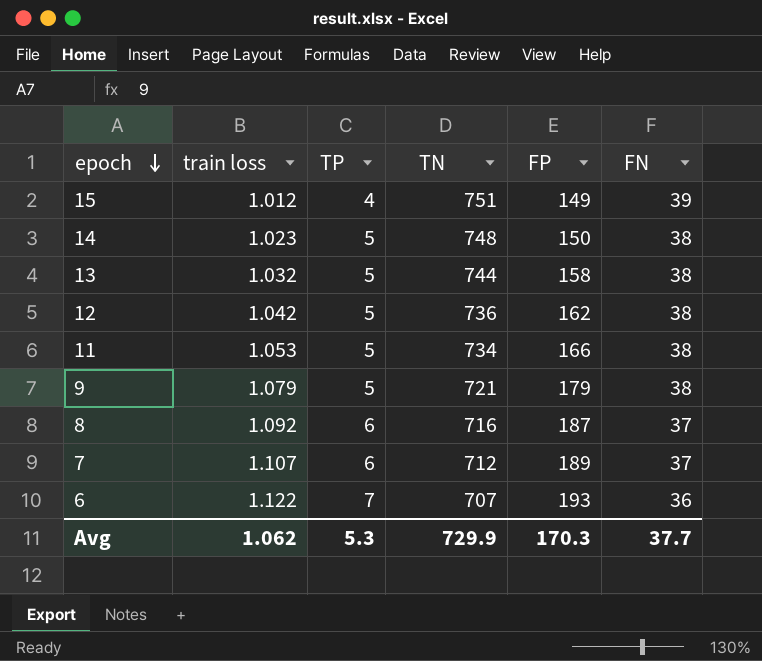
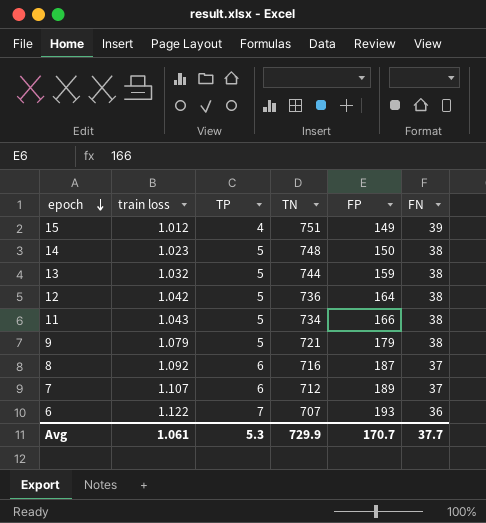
13 | FP: 158 -> 159
12 | FP: 162 -> 164
11 | train loss: 1.053 -> 1.043
Avg | train loss: 1.062 -> 1.061
Avg | FP: 170.3 -> 170.7

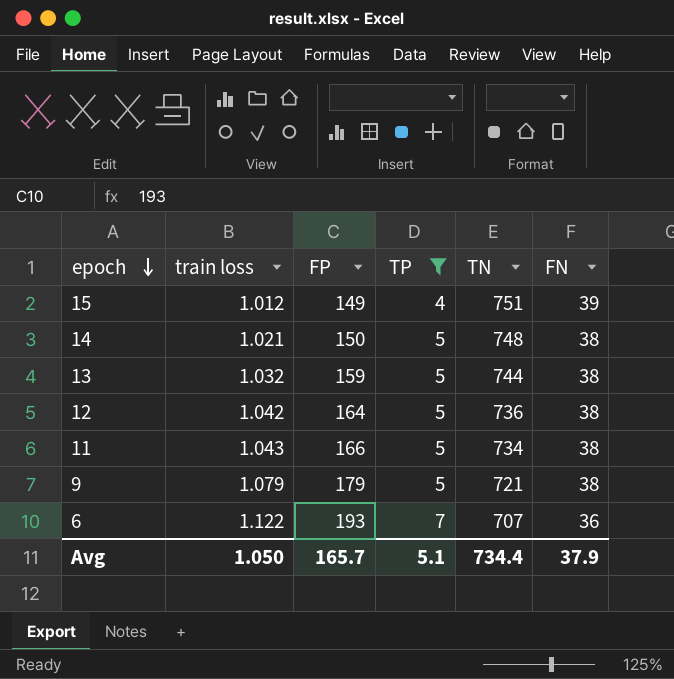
filter: none -> TP != 6
column FP | position: 5 -> 3
14 | train loss: 1.023 -> 1.021
Avg | train loss: 1.061 -> 1.050
Avg | FP: 170.7 -> 165.7
Avg | TP: 5.3 -> 5.1
Avg | TN: 729.9 -> 734.4
Avg | FN: 37.7 -> 37.9

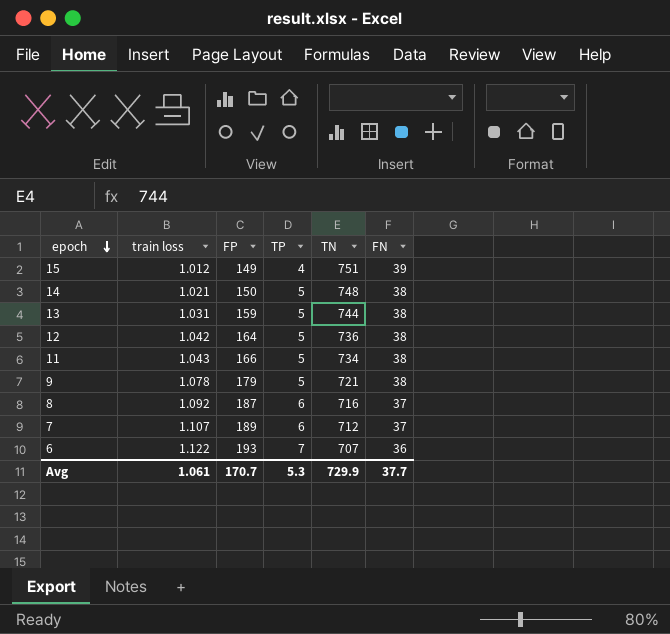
filter: TP != 6 -> none
13 | train loss: 1.032 -> 1.031
9 | train loss: 1.079 -> 1.078
Avg | train loss: 1.050 -> 1.061
Avg | FP: 165.7 -> 170.7
Avg | TP: 5.1 -> 5.3
Avg | TN: 734.4 -> 729.9
Avg | FN: 37.9 -> 37.7

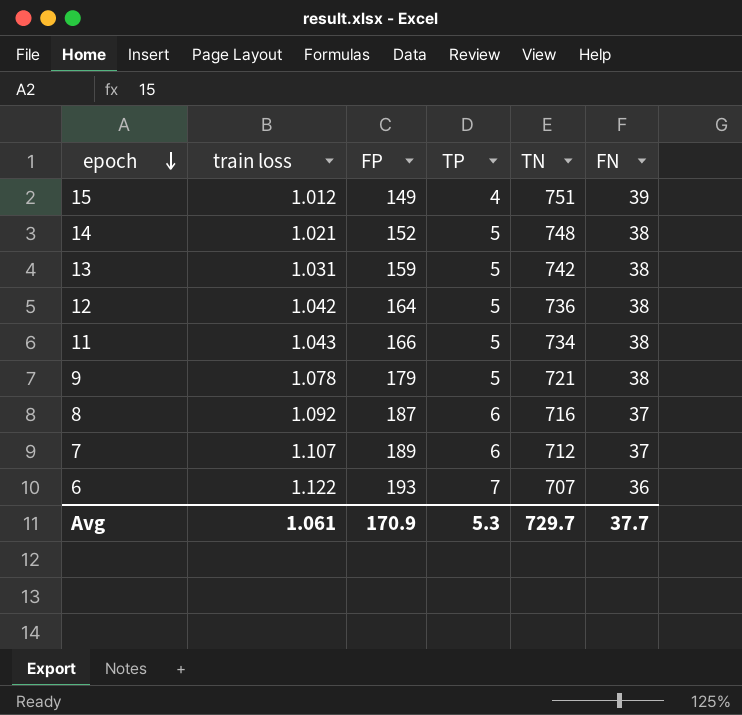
14 | FP: 150 -> 152
13 | TN: 744 -> 742
Avg | FP: 170.7 -> 170.9
Avg | TN: 729.9 -> 729.7

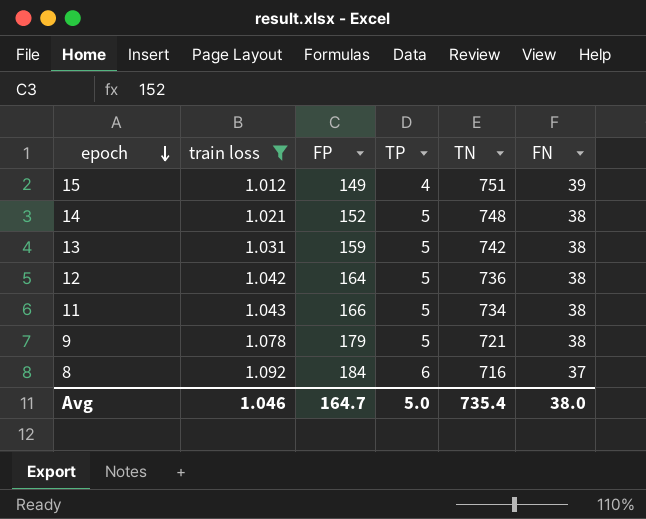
filter: none -> train loss <= 1.092
8 | FP: 187 -> 184
Avg | train loss: 1.061 -> 1.046
Avg | FP: 170.9 -> 164.7
Avg | TP: 5.3 -> 5.0
Avg | TN: 729.7 -> 735.4
Avg | FN: 37.7 -> 38.0

